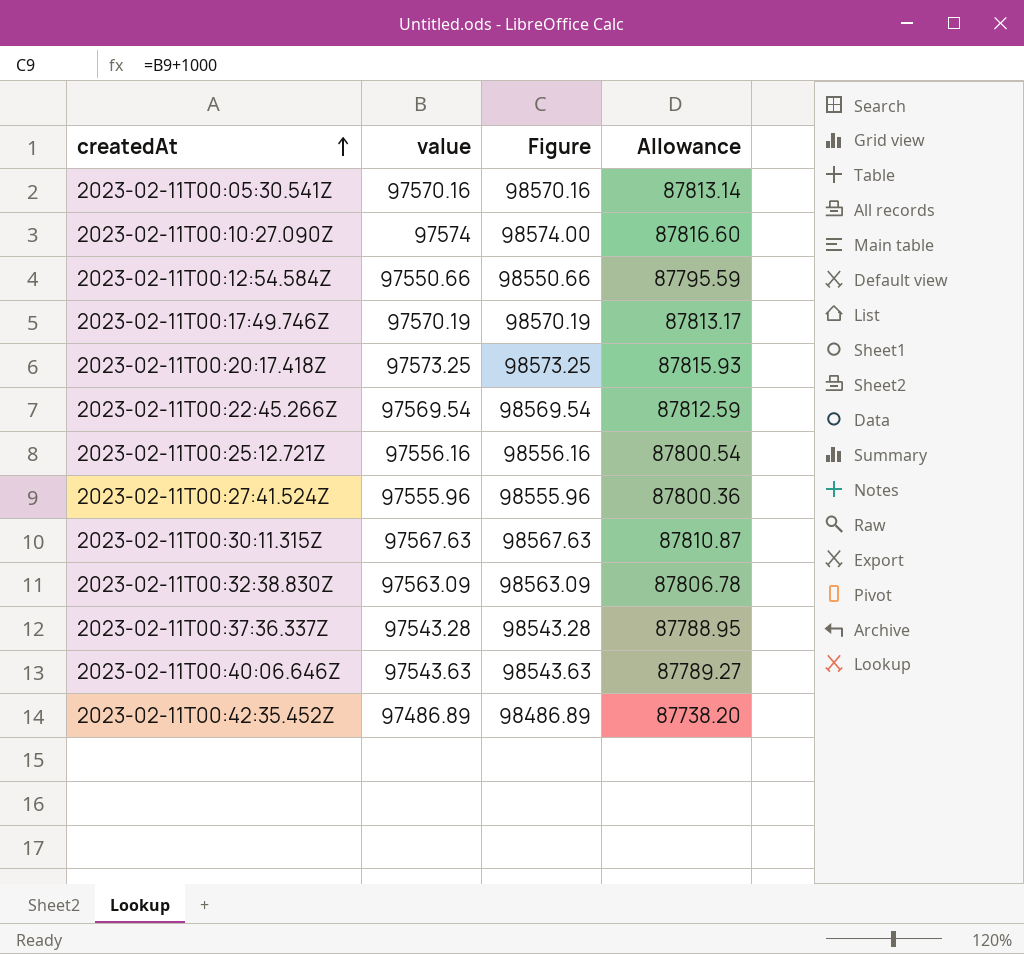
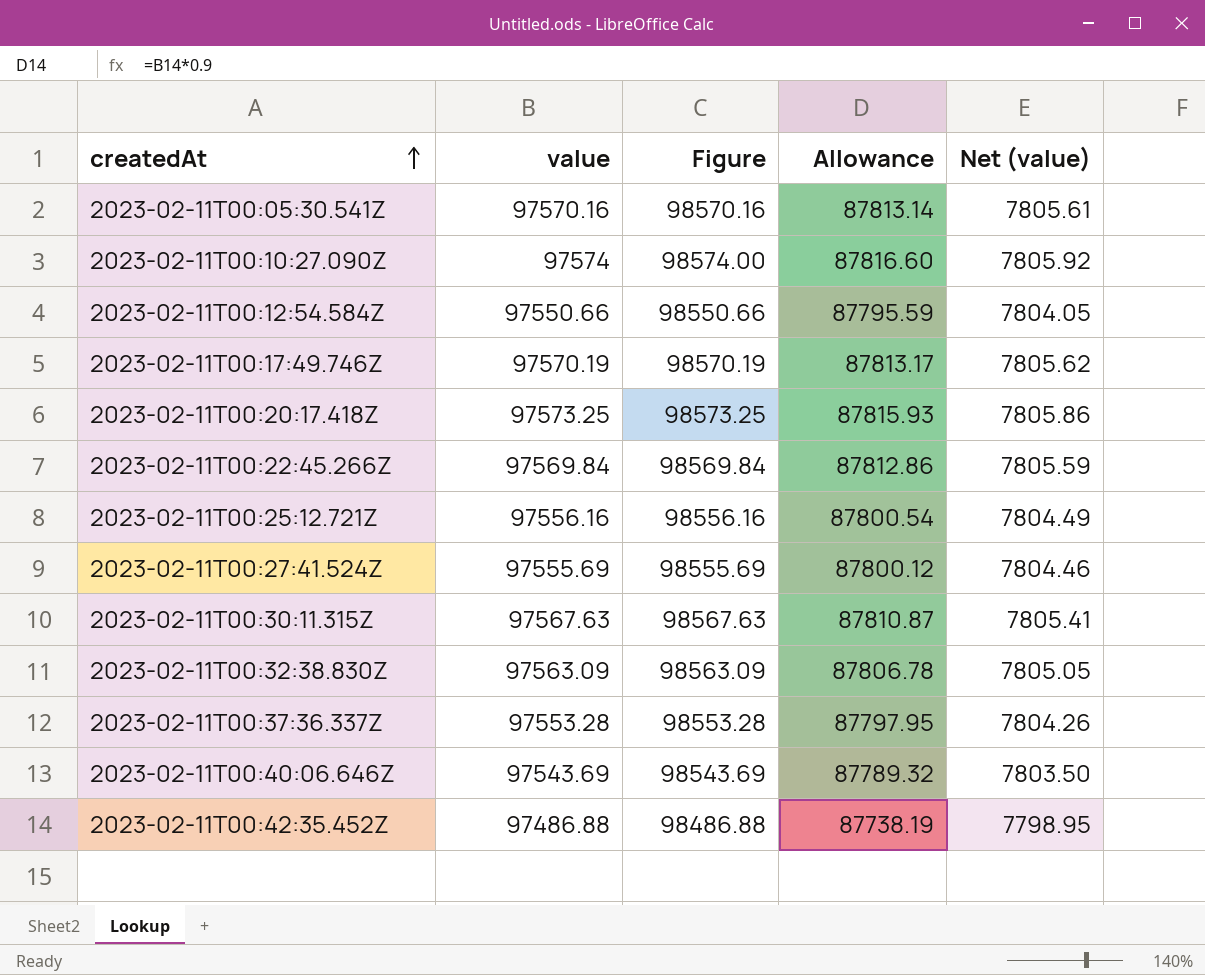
column Net (value) | formula: none -> [value] * 0.08
2023-02-11T00:22:45.266Z | value: 97569.54 -> 97569.84
2023-02-11T00:22:45.266Z | Figure: 98569.54 -> 98569.84
2023-02-11T00:22:45.266Z | Allowance: 87812.59 -> 87812.86
2023-02-11T00:27:41.524Z | value: 97555.96 -> 97555.69
2023-02-11T00:27:41.524Z | Figure: 98555.96 -> 98555.69
2023-02-11T00:27:41.524Z | Allowance: 87800.36 -> 87800.12
2023-02-11T00:37:36.337Z | value: 97543.28 -> 97553.28
2023-02-11T00:37:36.337Z | Figure: 98543.28 -> 98553.28
2023-02-11T00:37:36.337Z | Allowance: 87788.95 -> 87797.95
2023-02-11T00:40:06.646Z | value: 97543.63 -> 97543.69
2023-02-11T00:40:06.646Z | Figure: 98543.63 -> 98543.69
2023-02-11T00:40:06.646Z | Allowance: 87789.27 -> 87789.32
2023-02-11T00:42:35.452Z | value: 97486.89 -> 97486.88
2023-02-11T00:42:35.452Z | Figure: 98486.89 -> 98486.88
2023-02-11T00:42:35.452Z | Allowance: 87738.20 -> 87738.19

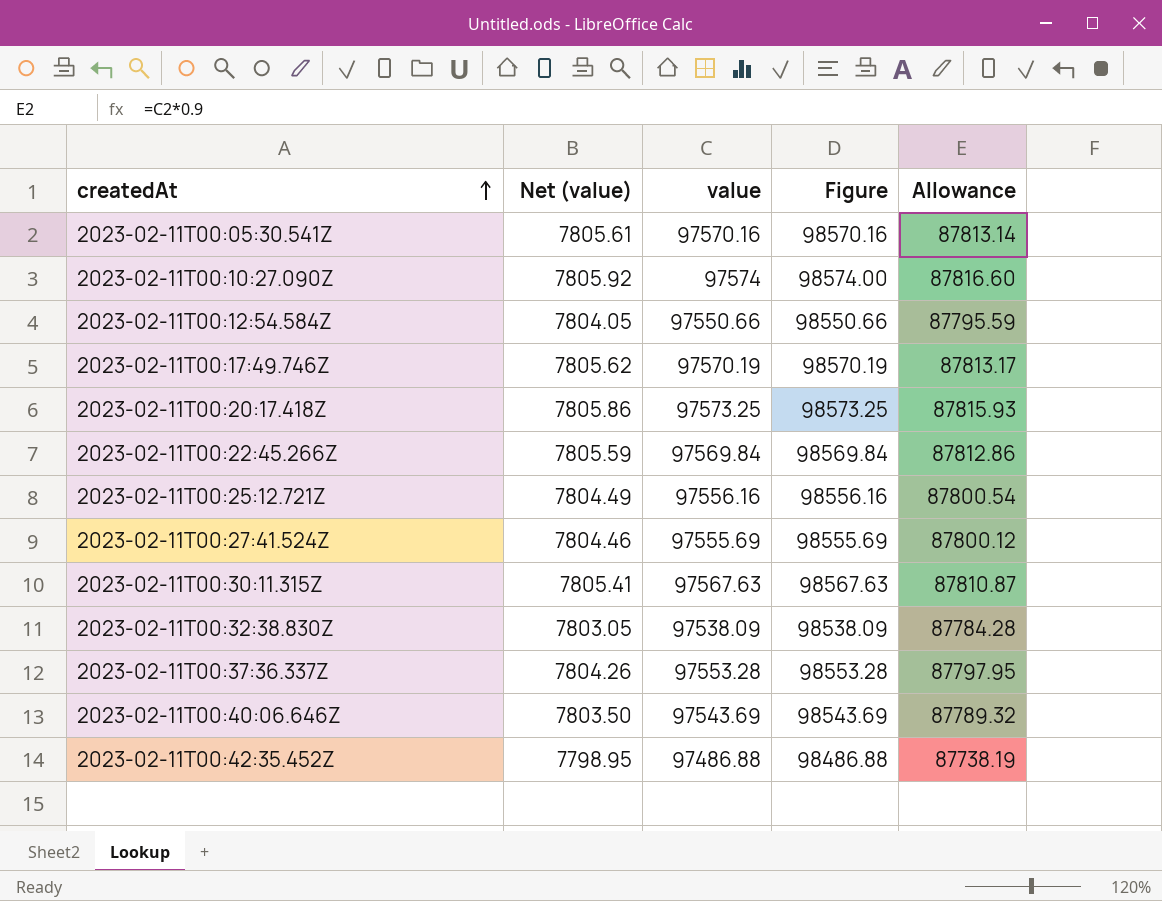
column Net (value) | position: 5 -> 2
2023-02-11T00:32:38.830Z | Net (value): 7805.05 -> 7803.05
2023-02-11T00:32:38.830Z | value: 97563.09 -> 97538.09
2023-02-11T00:32:38.830Z | Figure: 98563.09 -> 98538.09
2023-02-11T00:32:38.830Z | Allowance: 87806.78 -> 87784.28

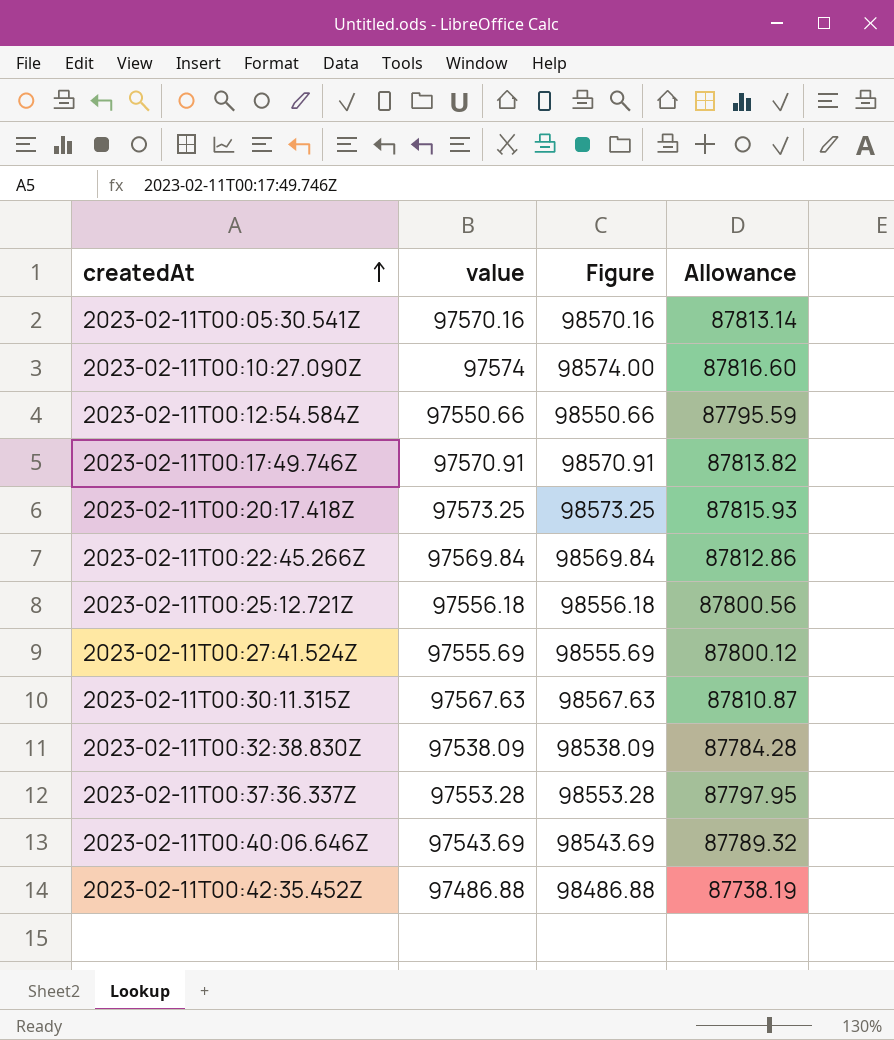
column Net (value) | formula: [value] * 0.08 -> none
2023-02-11T00:17:49.746Z | value: 97570.19 -> 97570.91
2023-02-11T00:17:49.746Z | Figure: 98570.19 -> 98570.91
2023-02-11T00:17:49.746Z | Allowance: 87813.17 -> 87813.82
2023-02-11T00:25:12.721Z | value: 97556.16 -> 97556.18
2023-02-11T00:25:12.721Z | Figure: 98556.16 -> 98556.18
2023-02-11T00:25:12.721Z | Allowance: 87800.54 -> 87800.56

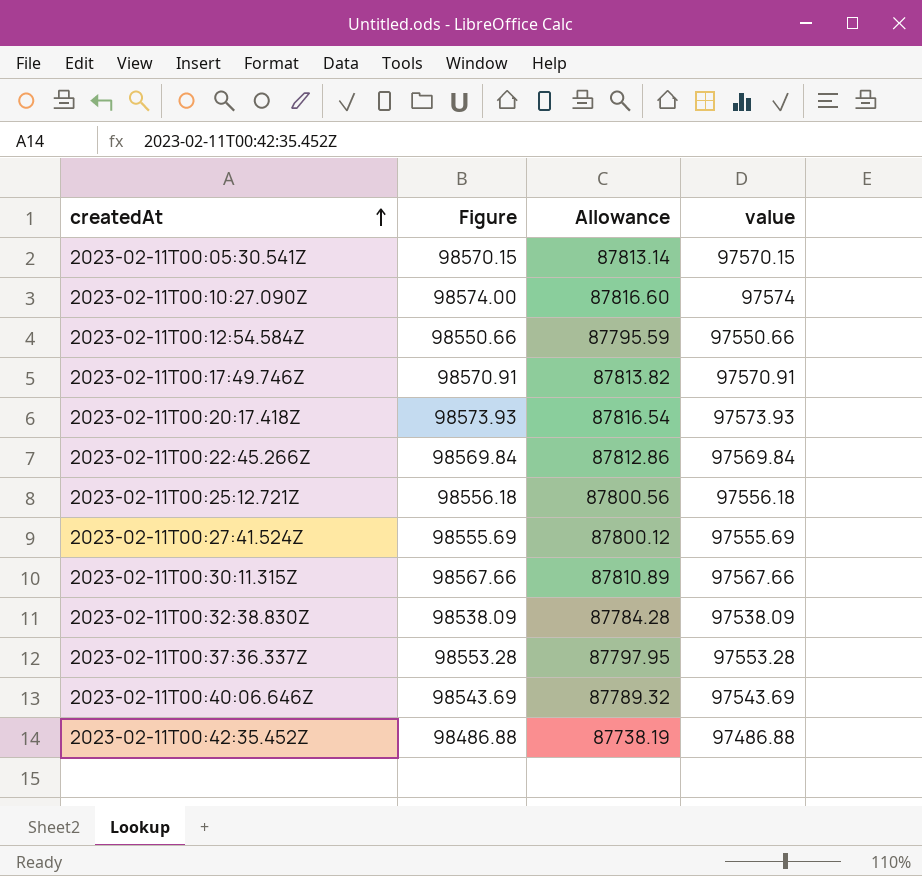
column value | position: 2 -> 4
2023-02-11T00:05:30.541Z | Figure: 98570.16 -> 98570.15
2023-02-11T00:05:30.541Z | value: 97570.16 -> 97570.15
2023-02-11T00:20:17.418Z | Figure: 98573.25 -> 98573.93
2023-02-11T00:20:17.418Z | Allowance: 87815.93 -> 87816.54
2023-02-11T00:20:17.418Z | value: 97573.25 -> 97573.93
2023-02-11T00:30:11.315Z | Figure: 98567.63 -> 98567.66
2023-02-11T00:30:11.315Z | Allowance: 87810.87 -> 87810.89
2023-02-11T00:30:11.315Z | value: 97567.63 -> 97567.66

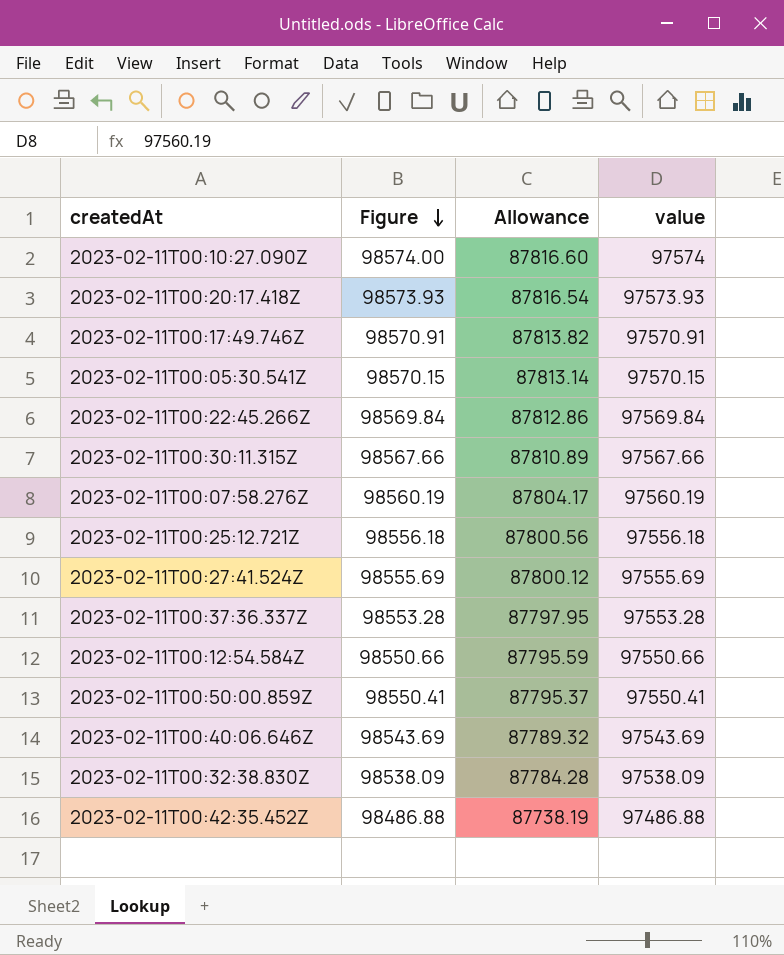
row order: createdAt ascending -> Figure descending
row 2023-02-11T00:07:58.276Z: none -> 98560.19 | 87804.17 | 97560.19
row 2023-02-11T00:50:00.859Z: none -> 98550.41 | 87795.37 | 97550.41

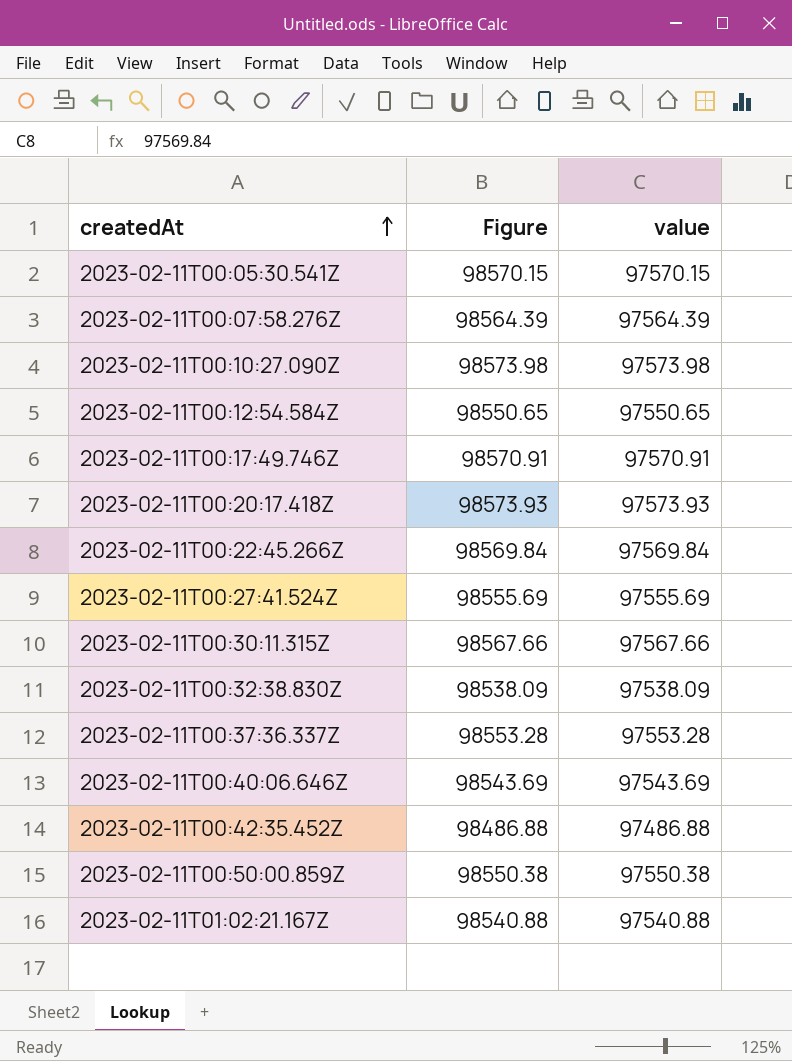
row order: Figure descending -> createdAt ascending
column Allowance | formula: [value] * 0.9 -> none
row 2023-02-11T00:25:12.721Z: 98556.18 | 87800.56 | 97556.18 -> none
2023-02-11T00:07:58.276Z | Figure: 98560.19 -> 98564.39
2023-02-11T00:07:58.276Z | value: 97560.19 -> 97564.39
2023-02-11T00:10:27.090Z | Figure: 98574.00 -> 98573.98
2023-02-11T00:10:27.090Z | value: 97574 -> 97573.98
2023-02-11T00:12:54.584Z | Figure: 98550.66 -> 98550.65
2023-02-11T00:12:54.584Z | value: 97550.66 -> 97550.65
2023-02-11T00:50:00.859Z | Figure: 98550.41 -> 98550.38
2023-02-11T00:50:00.859Z | value: 97550.41 -> 97550.38
row 2023-02-11T01:02:21.167Z: none -> 98540.88 | 97540.88

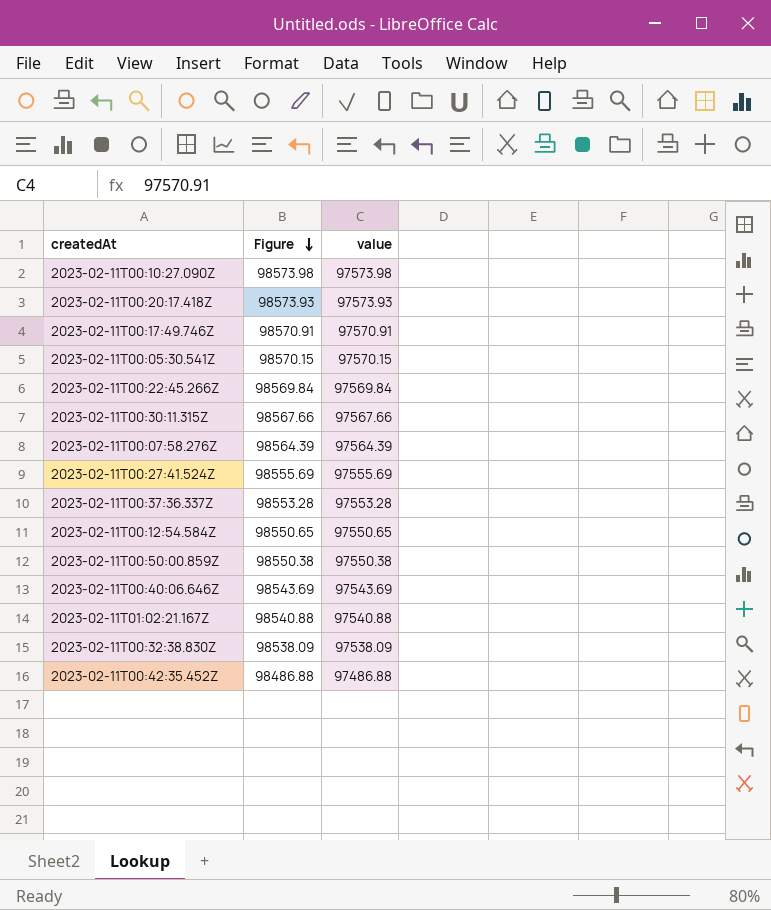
row order: createdAt ascending -> Figure descending

